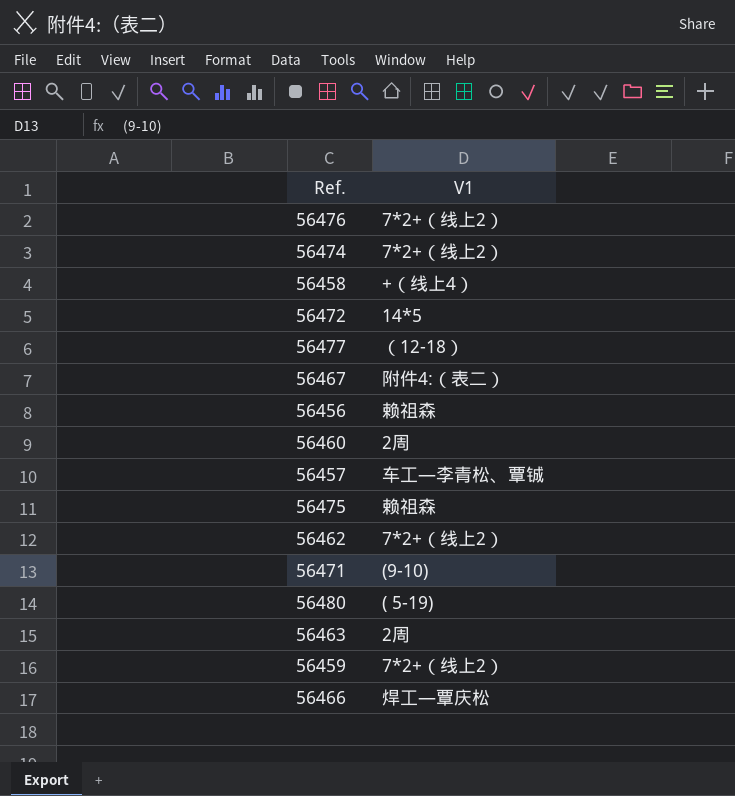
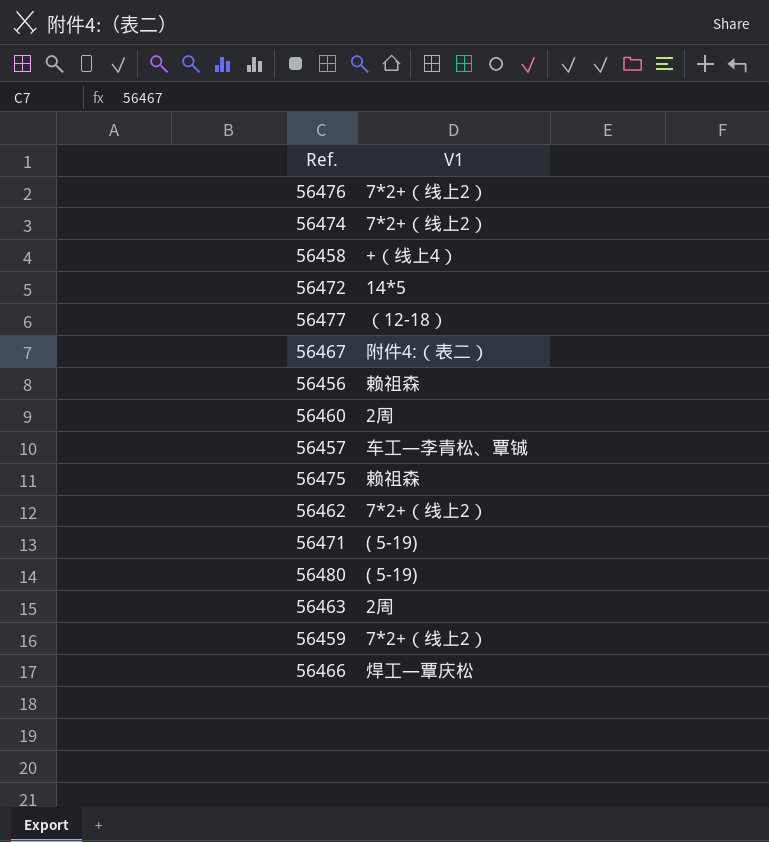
56471 | V1: (9-10) -> ( 5-19)

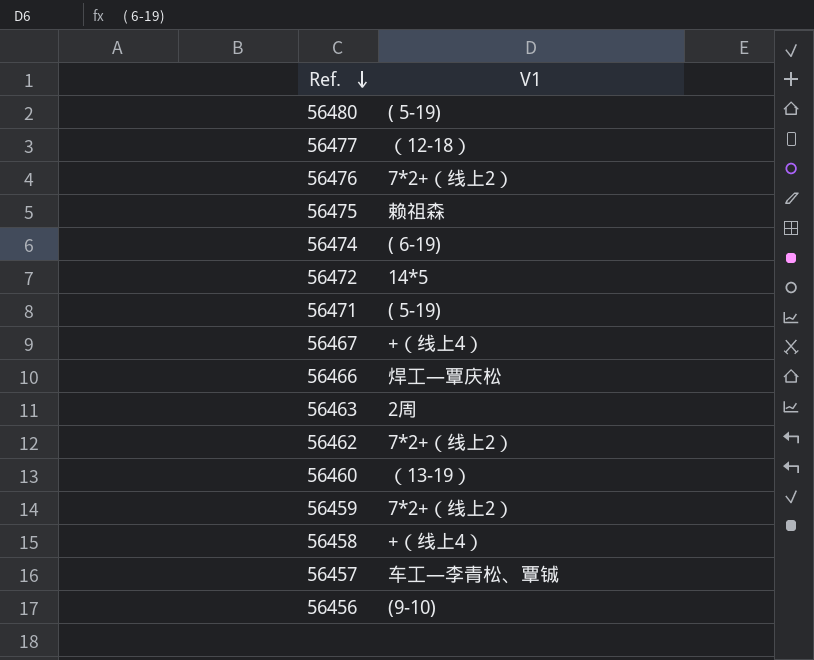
row order: none -> Ref. descending
56474 | V1: 7*2+（线上2） -> ( 6-19)
56467 | V1: 附件4:（表二） -> +（线上4）
56460 | V1: 2周 -> （13-19）
56456 | V1: 赖祖森 -> (9-10)

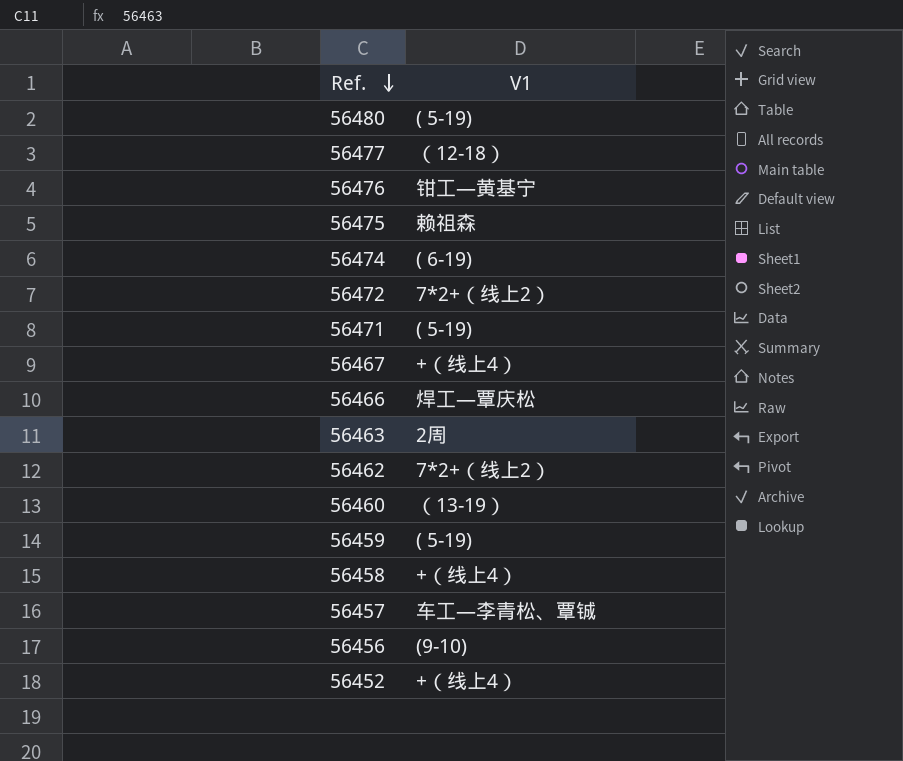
56476 | V1: 7*2+（线上2） -> 钳工—黄基宁
56472 | V1: 14*5 -> 7*2+（线上2）
56459 | V1: 7*2+（线上2） -> ( 5-19)
row 56452: none -> +（线上4）

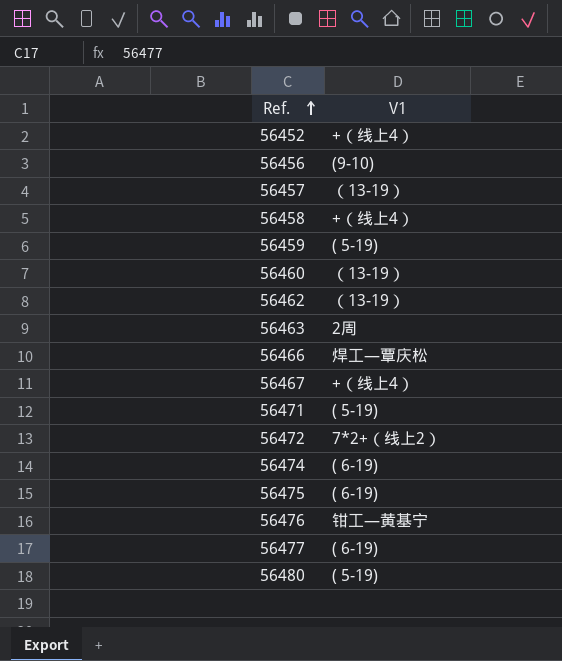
row order: Ref. descending -> Ref. ascending
56457 | V1: 车工—李青松、覃铖 -> （13-19）
56462 | V1: 7*2+（线上2） -> （13-19）
56475 | V1: 赖祖森 -> ( 6-19)
56477 | V1: （12-18） -> ( 6-19)

